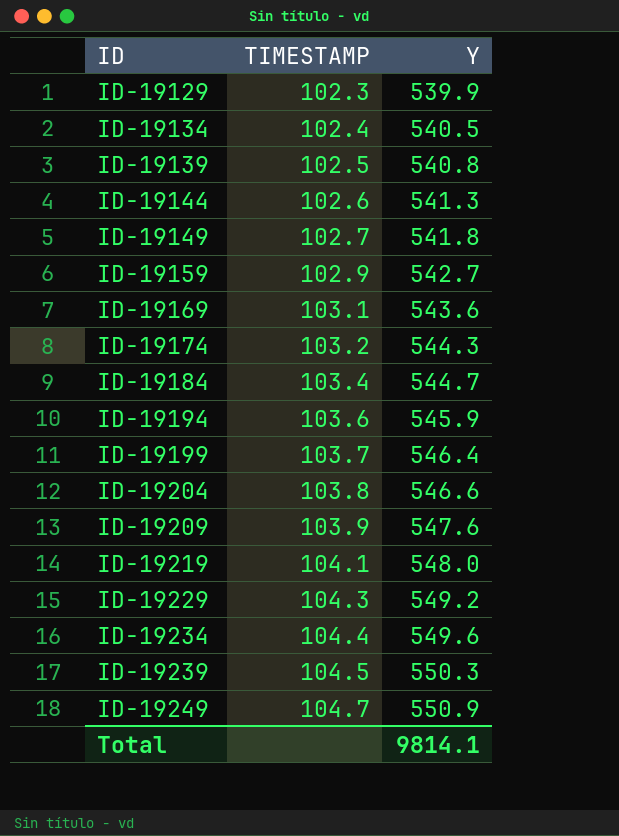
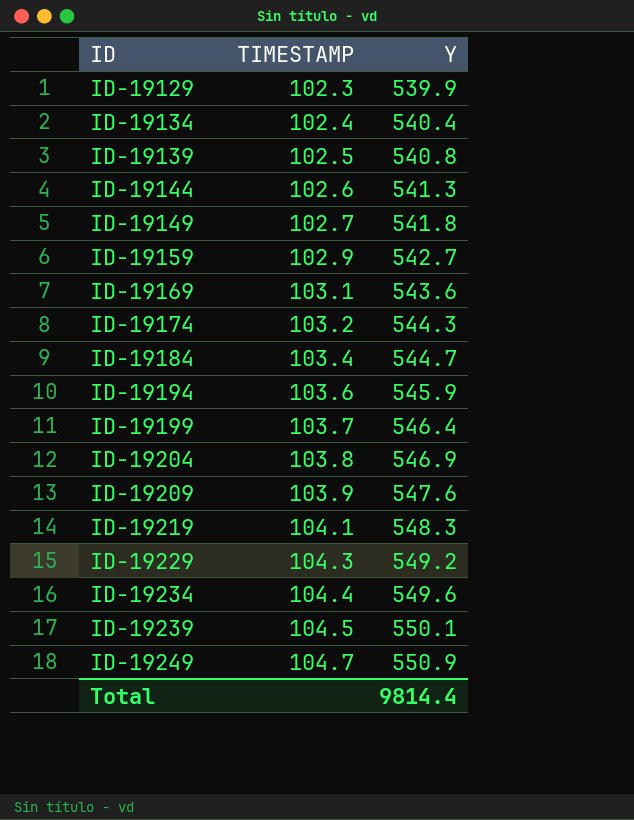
ID-19134 | Y: 540.5 -> 540.4
ID-19204 | Y: 546.6 -> 546.9
ID-19219 | Y: 548.0 -> 548.3
ID-19239 | Y: 550.3 -> 550.1
Total | Y: 9814.1 -> 9814.4

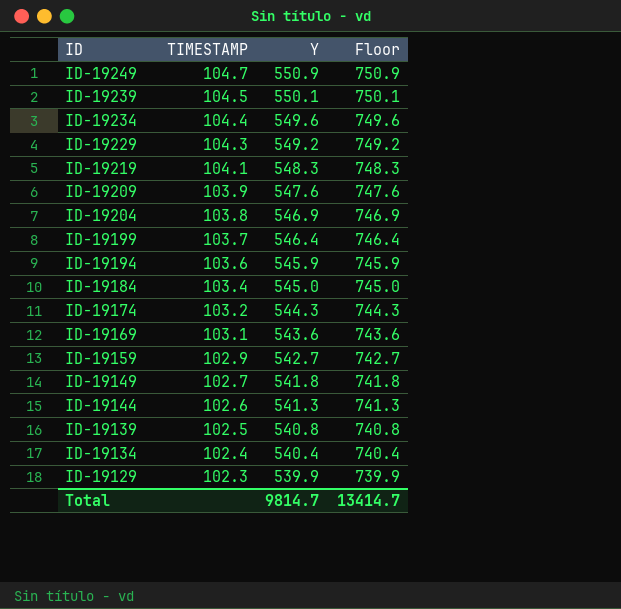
row order: ID ascending -> ID descending
column Floor | formula: none -> [Y] + 200
ID-19184 | Y: 544.7 -> 545.0
Total | Y: 9814.4 -> 9814.7

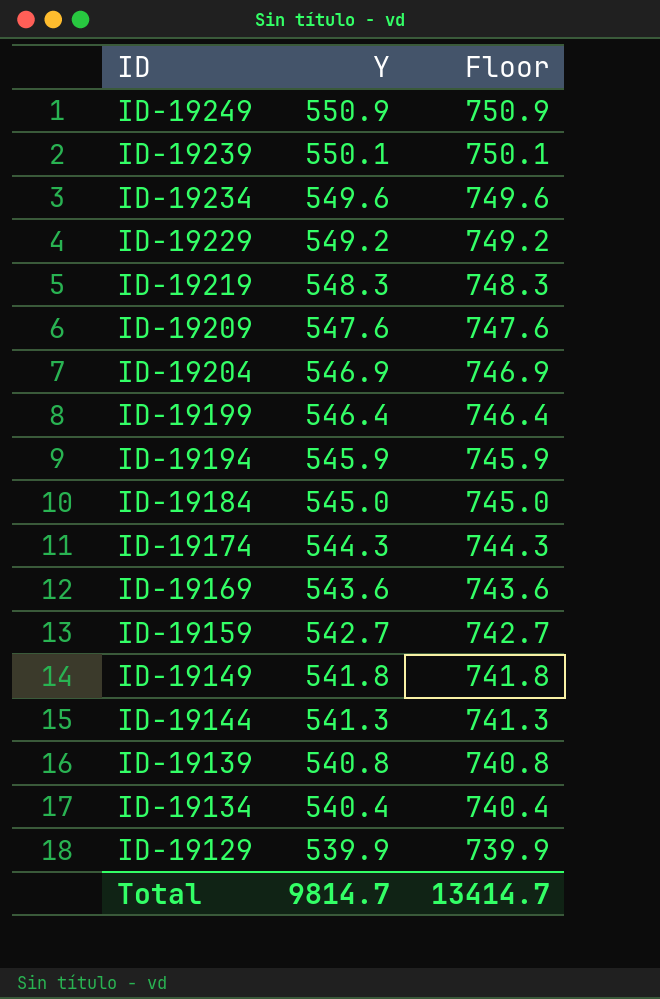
column TIMESTAMP | position: 2 -> none

